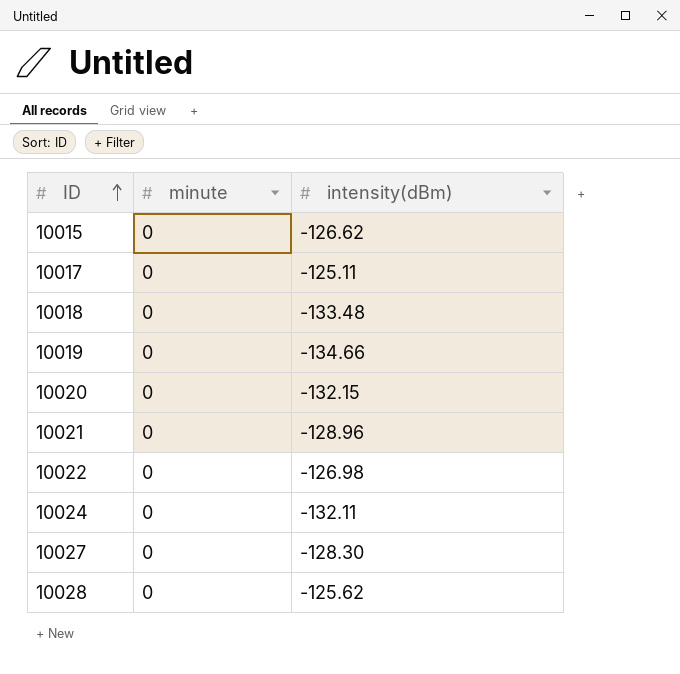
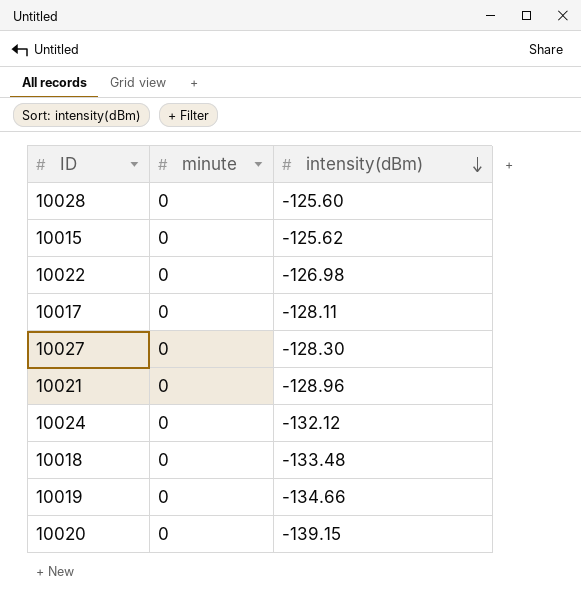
row order: ID ascending -> intensity(dBm) descending
10028 | intensity(dBm): -125.62 -> -125.60
10015 | intensity(dBm): -126.62 -> -125.62
10017 | intensity(dBm): -125.11 -> -128.11
10024 | intensity(dBm): -132.11 -> -132.12
10020 | intensity(dBm): -132.15 -> -139.15

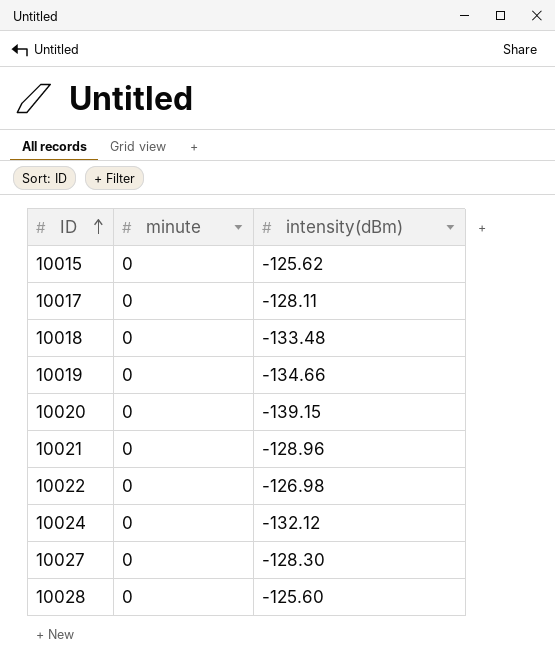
row order: intensity(dBm) descending -> ID ascending

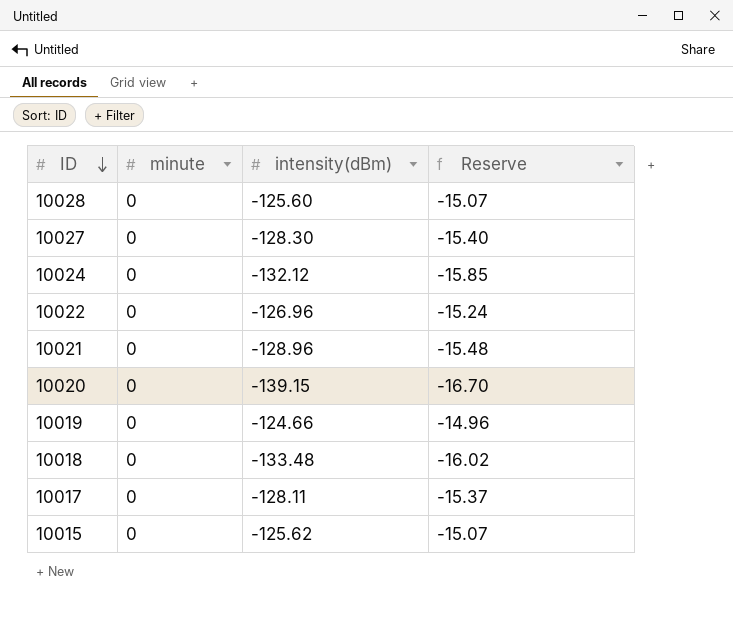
row order: ID ascending -> ID descending
column Reserve | formula: none -> [intensity(dBm)] * 0.12
10022 | intensity(dBm): -126.98 -> -126.96
10019 | intensity(dBm): -134.66 -> -124.66

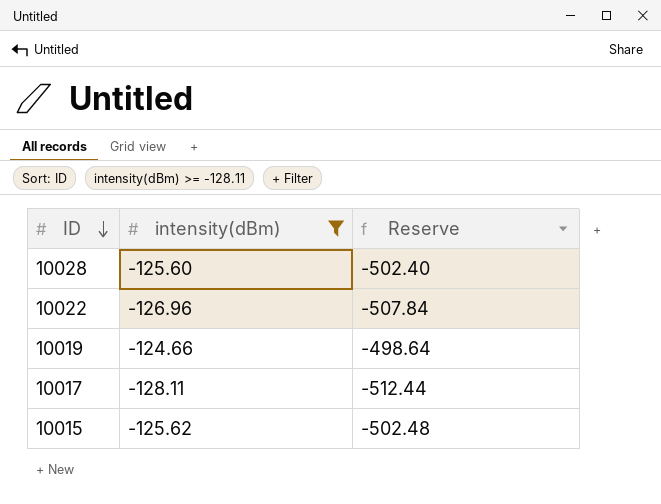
filter: none -> intensity(dBm) >= -128.11
column minute | position: 2 -> none
column Reserve | formula: [intensity(dBm)] * 0.12 -> [intensity(dBm)] * 4

